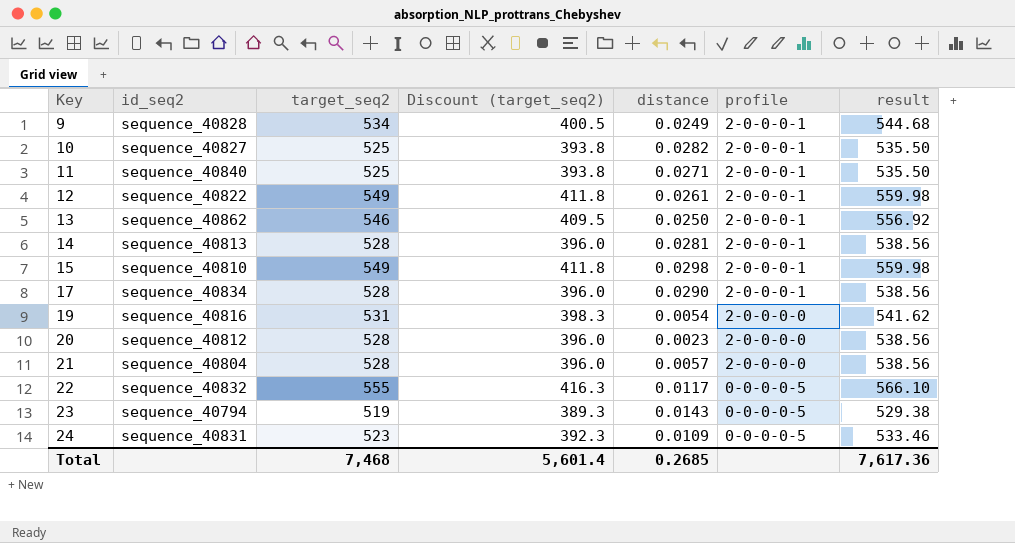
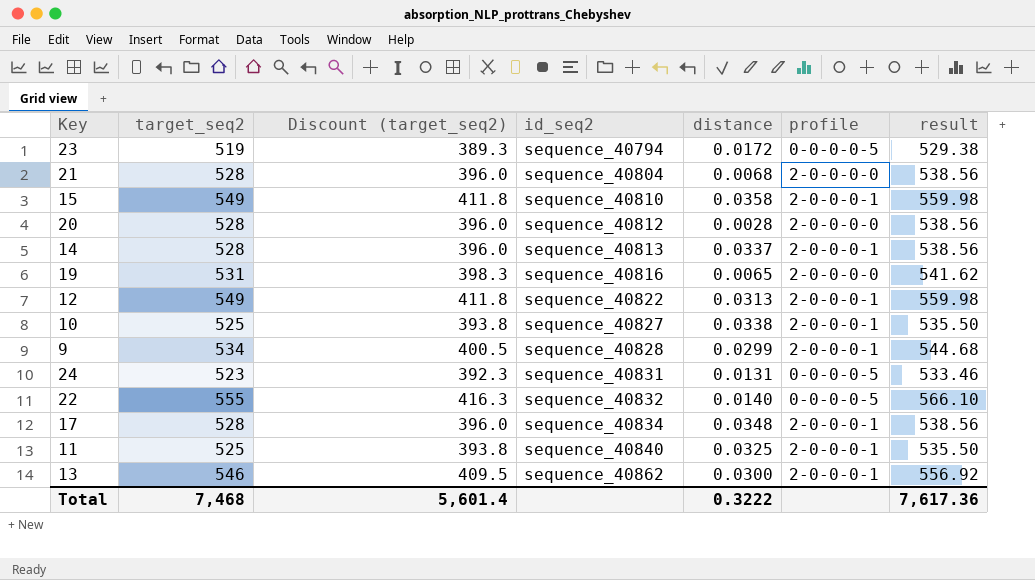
row order: Key ascending -> id_seq2 ascending
column id_seq2 | position: 2 -> 4
23 | distance: 0.0143 -> 0.0172
21 | distance: 0.0057 -> 0.0068
15 | distance: 0.0298 -> 0.0358
20 | distance: 0.0023 -> 0.0028
14 | distance: 0.0281 -> 0.0337
19 | distance: 0.0054 -> 0.0065
12 | distance: 0.0261 -> 0.0313
10 | distance: 0.0282 -> 0.0338
9 | distance: 0.0249 -> 0.0299
24 | distance: 0.0109 -> 0.0131
22 | distance: 0.0117 -> 0.0140
17 | distance: 0.0290 -> 0.0348
11 | distance: 0.0271 -> 0.0325
13 | distance: 0.0250 -> 0.0300
Total | distance: 0.2685 -> 0.3222

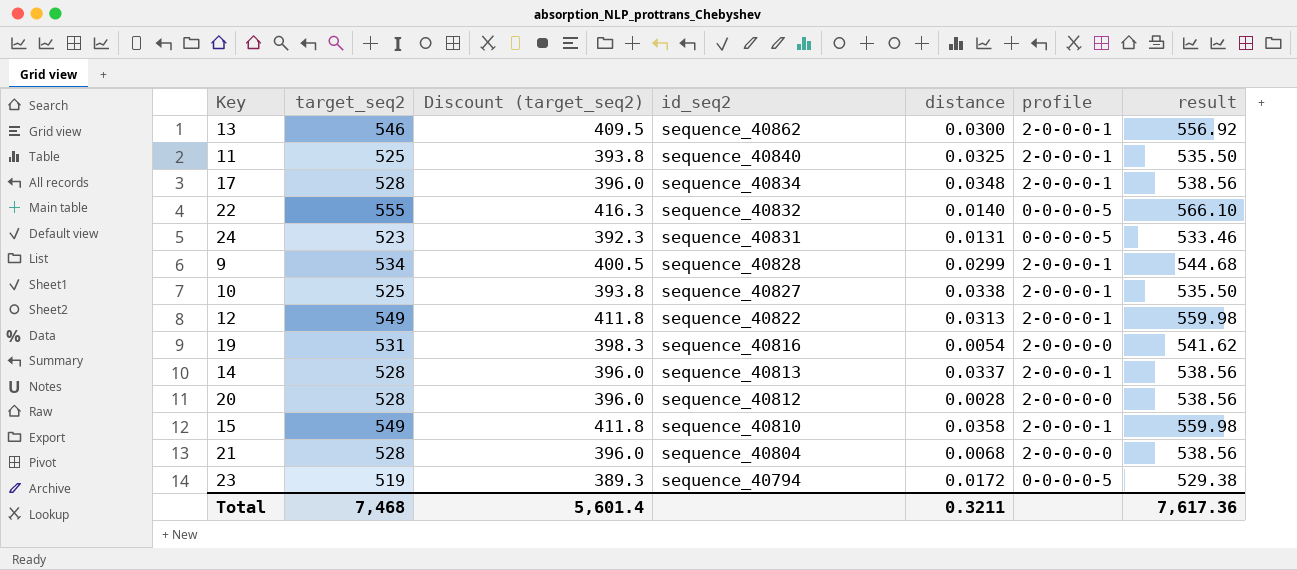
row order: id_seq2 ascending -> id_seq2 descending
19 | distance: 0.0065 -> 0.0054
Total | distance: 0.3222 -> 0.3211

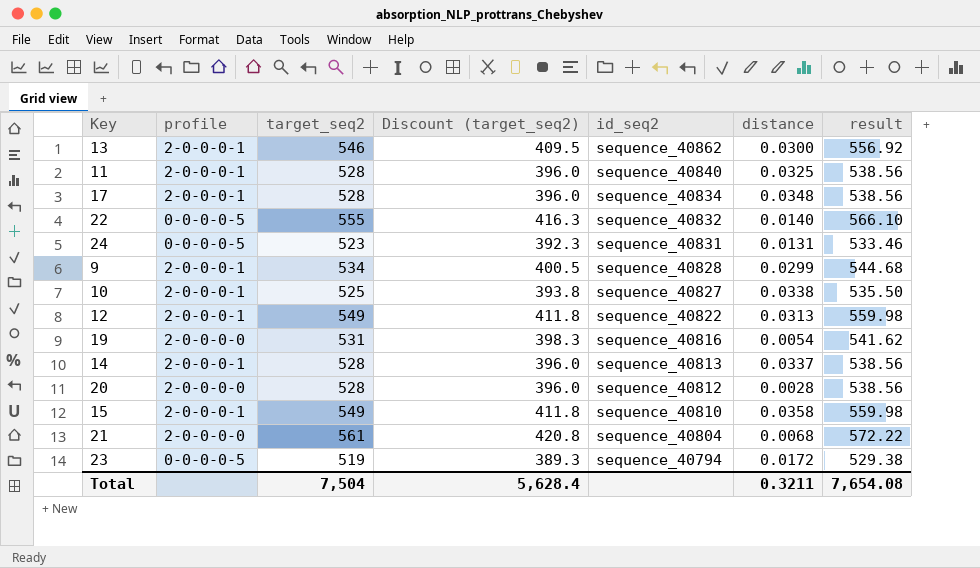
column profile | position: 6 -> 2
11 | target_seq2: 525 -> 528
11 | Discount (target_seq2): 393.8 -> 396.0
11 | result: 535.50 -> 538.56
21 | target_seq2: 528 -> 561
21 | Discount (target_seq2): 396.0 -> 420.8
21 | result: 538.56 -> 572.22
Total | target_seq2: 7,468 -> 7,504
Total | Discount (target_seq2): 5,601.4 -> 5,628.4
Total | result: 7,617.36 -> 7,654.08

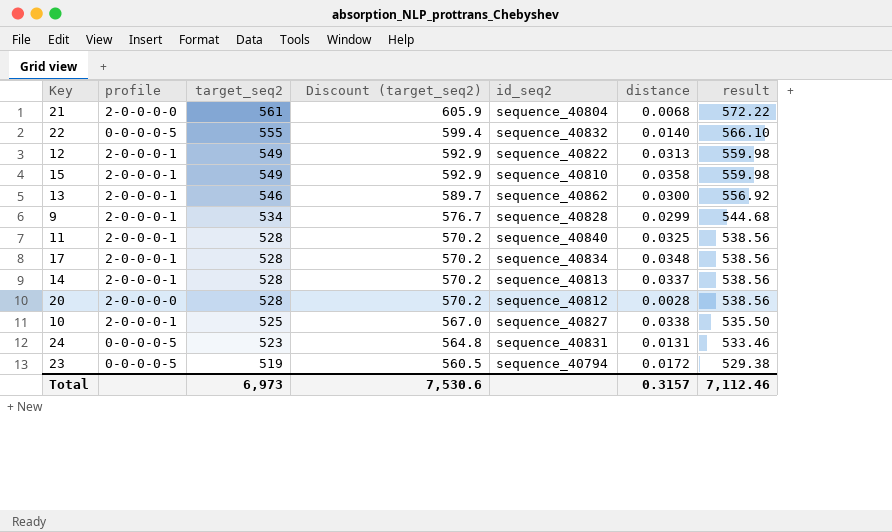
row order: id_seq2 descending -> target_seq2 descending
column Discount (target_seq2) | formula: [target_seq2] * 0.75 -> [target_seq2] * 1.08
row 19: 2-0-0-0-0 | 531 | 398.3 | sequence_40816 | 0.0054 | 541.62 -> none
Total | target_seq2: 7,504 -> 6,973
Total | Discount (target_seq2): 5,628.4 -> 7,530.6
Total | distance: 0.3211 -> 0.3157
Total | result: 7,654.08 -> 7,112.46

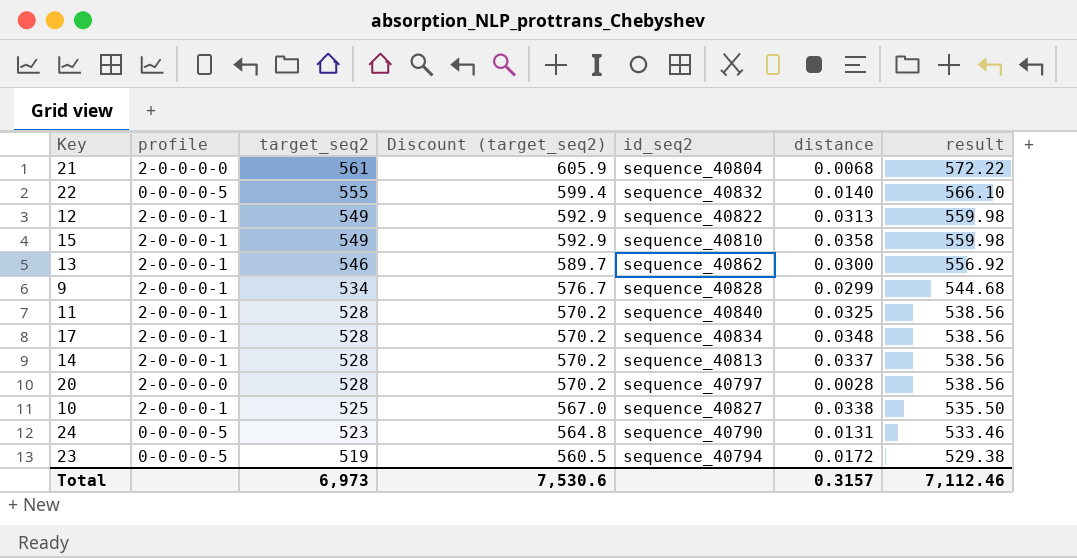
20 | id_seq2: sequence_40812 -> sequence_40797
24 | id_seq2: sequence_40831 -> sequence_40790

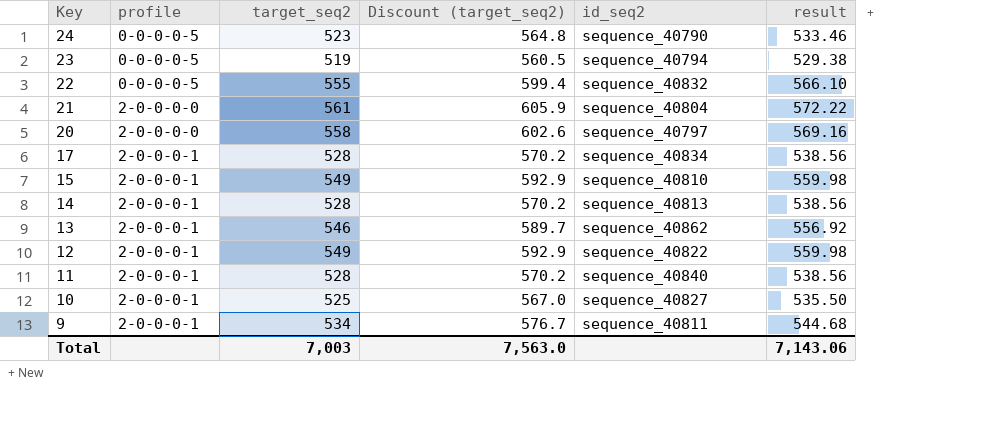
row order: target_seq2 descending -> Key descending
column distance | position: 6 -> none
20 | target_seq2: 528 -> 558
20 | Discount (target_seq2): 570.2 -> 602.6
20 | result: 538.56 -> 569.16
9 | id_seq2: sequence_40828 -> sequence_40811
Total | target_seq2: 6,973 -> 7,003
Total | Discount (target_seq2): 7,530.6 -> 7,563.0
Total | result: 7,112.46 -> 7,143.06

